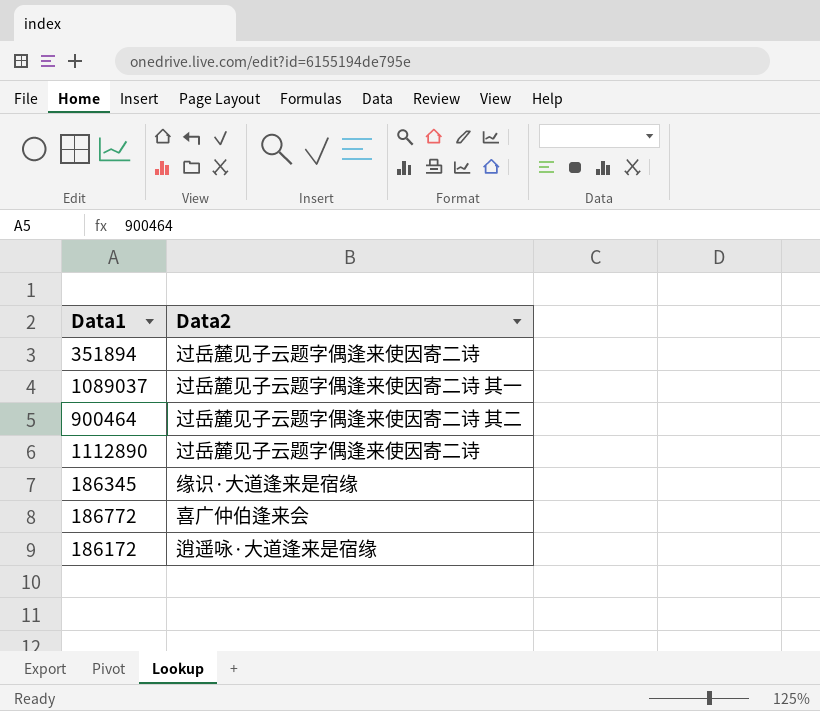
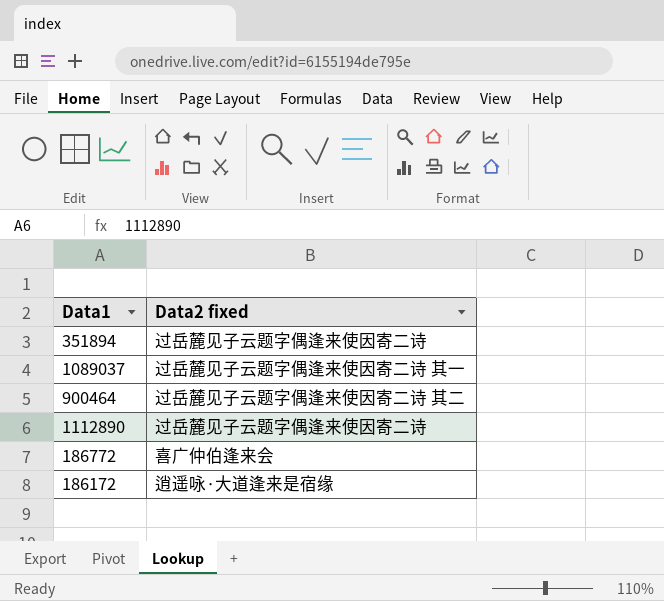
column name: Data2 -> Data2 fixed
row 186345: 缘识·大道逢来是宿缘 -> none

